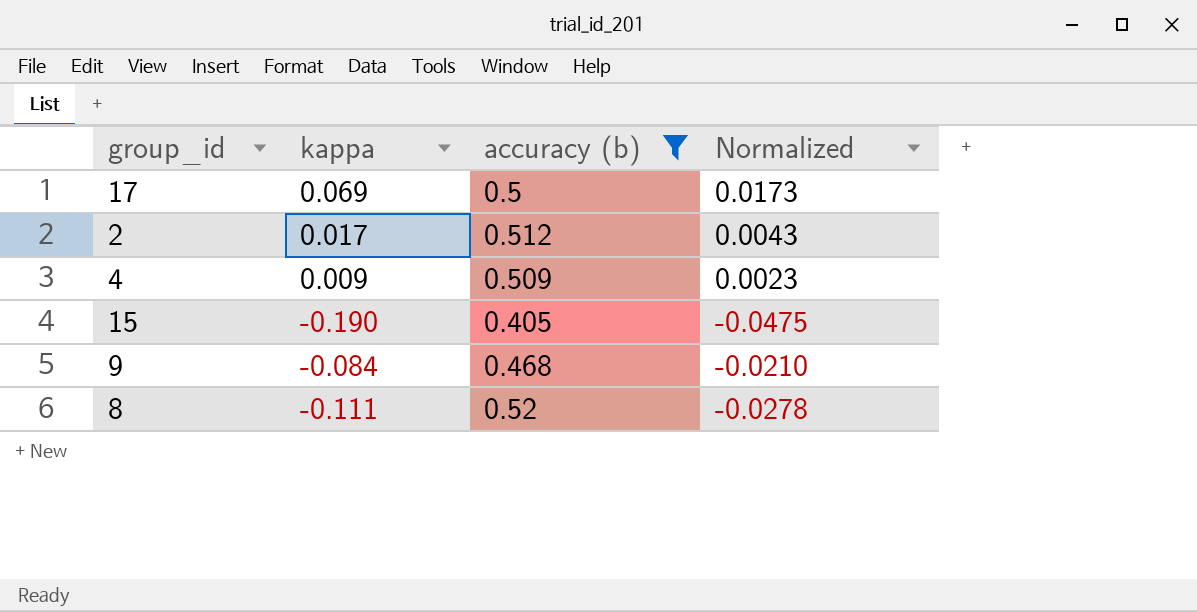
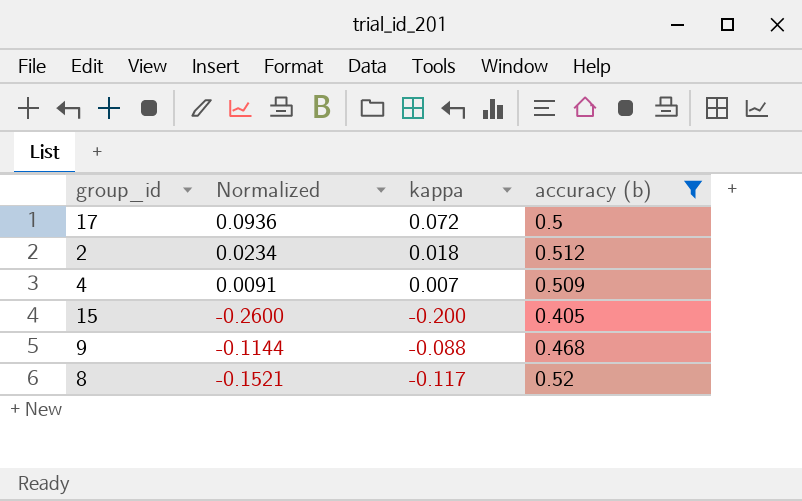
column Normalized | formula: [kappa] * 0.25 -> [kappa] * 1.3
column Normalized | position: 4 -> 2
17 | kappa: 0.069 -> 0.072
2 | kappa: 0.017 -> 0.018
4 | kappa: 0.009 -> 0.007
15 | kappa: -0.190 -> -0.200
9 | kappa: -0.084 -> -0.088
8 | kappa: -0.111 -> -0.117

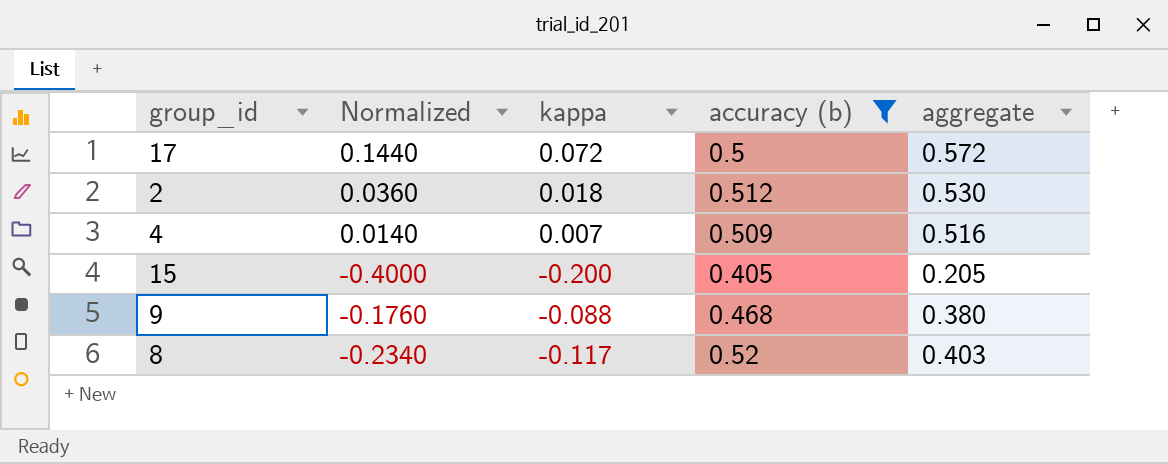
column Normalized | formula: [kappa] * 1.3 -> [kappa] * 2
column aggregate | formula: none -> [kappa] + [accuracy (b)]

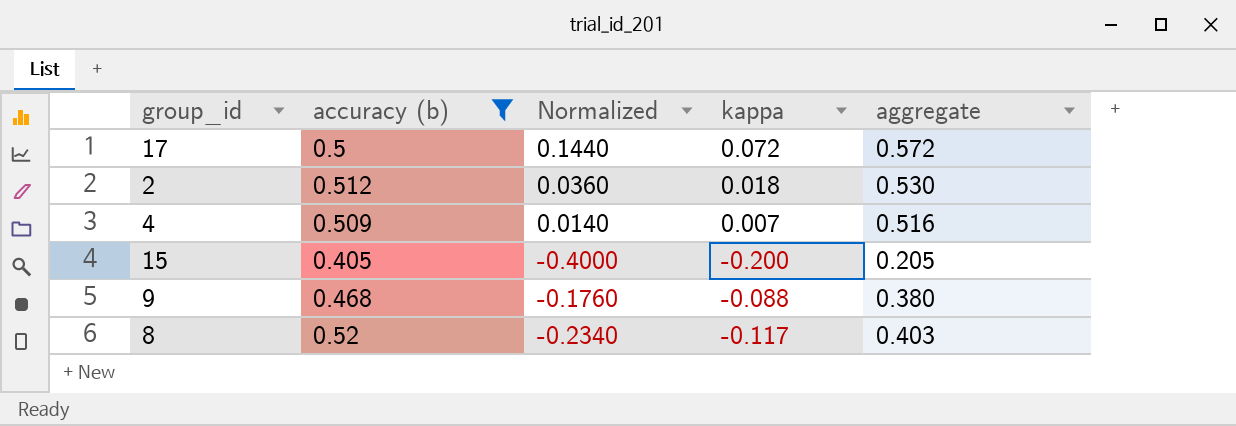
column accuracy (b) | position: 4 -> 2

